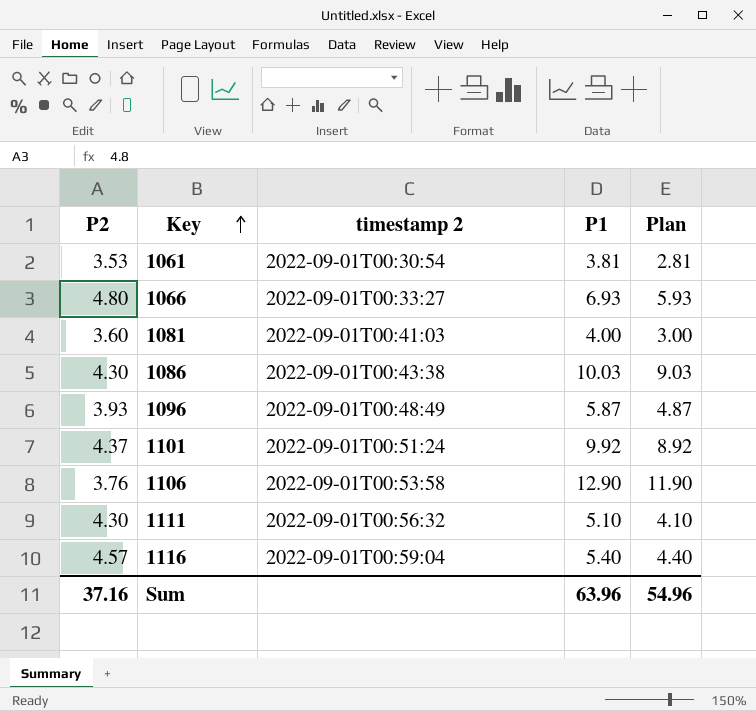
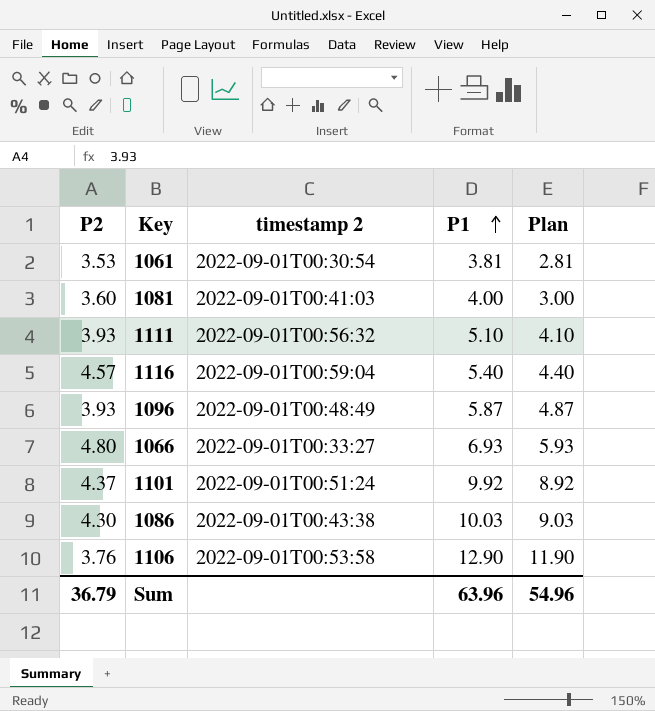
row order: Key ascending -> P1 ascending
1111 | P2: 4.30 -> 3.93
Sum | P2: 37.16 -> 36.79

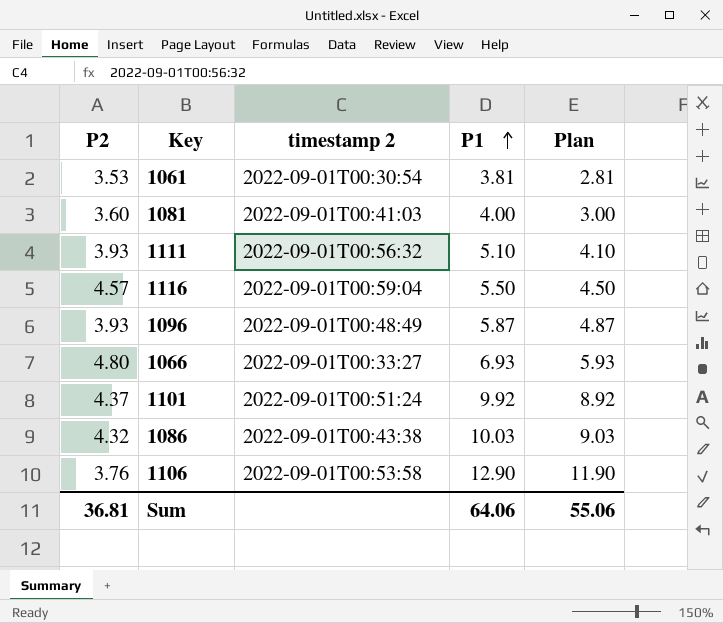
1116 | P1: 5.40 -> 5.50
1116 | Plan: 4.40 -> 4.50
1086 | P2: 4.30 -> 4.32
Sum | P2: 36.79 -> 36.81
Sum | P1: 63.96 -> 64.06
Sum | Plan: 54.96 -> 55.06

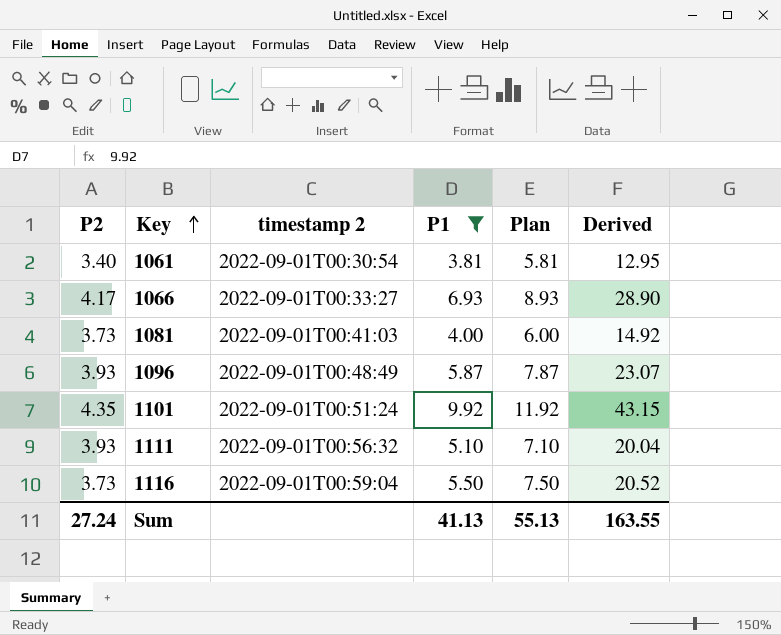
filter: none -> P1 <= 9.92
row order: P1 ascending -> Key ascending
column Plan | formula: [P1] - 1 -> [P1] + 2
column Derived | formula: none -> [P2] * [P1]
1061 | P2: 3.53 -> 3.40
1066 | P2: 4.80 -> 4.17
1081 | P2: 3.60 -> 3.73
1101 | P2: 4.37 -> 4.35
1116 | P2: 4.57 -> 3.73
Sum | P2: 36.81 -> 27.24
Sum | P1: 64.06 -> 41.13
Sum | Plan: 55.06 -> 55.13

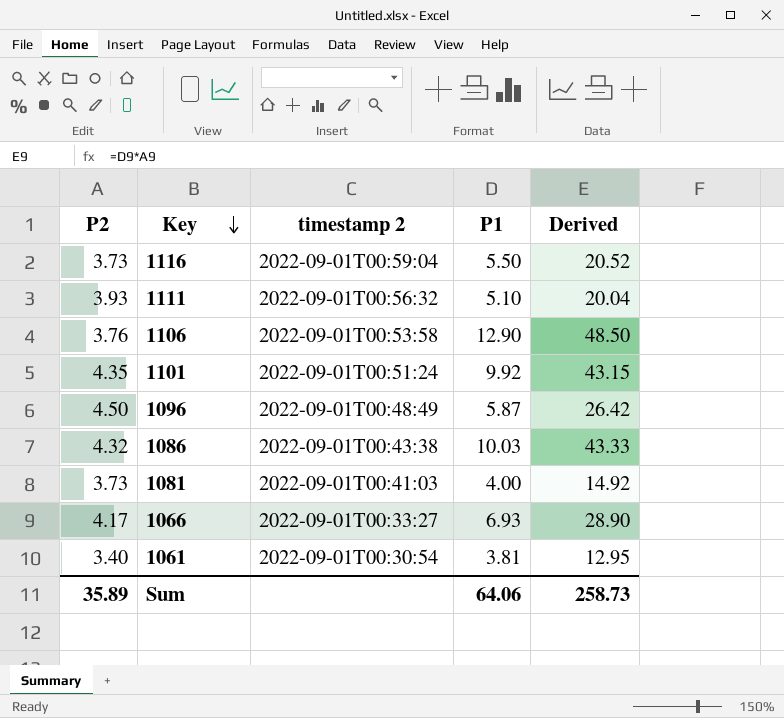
filter: P1 <= 9.92 -> none
row order: Key ascending -> Key descending
column Plan | formula: [P1] + 2 -> none
1096 | P2: 3.93 -> 4.50
1096 | Derived: 23.07 -> 26.42
Sum | P2: 27.24 -> 35.89
Sum | P1: 41.13 -> 64.06
Sum | Derived: 163.55 -> 258.73

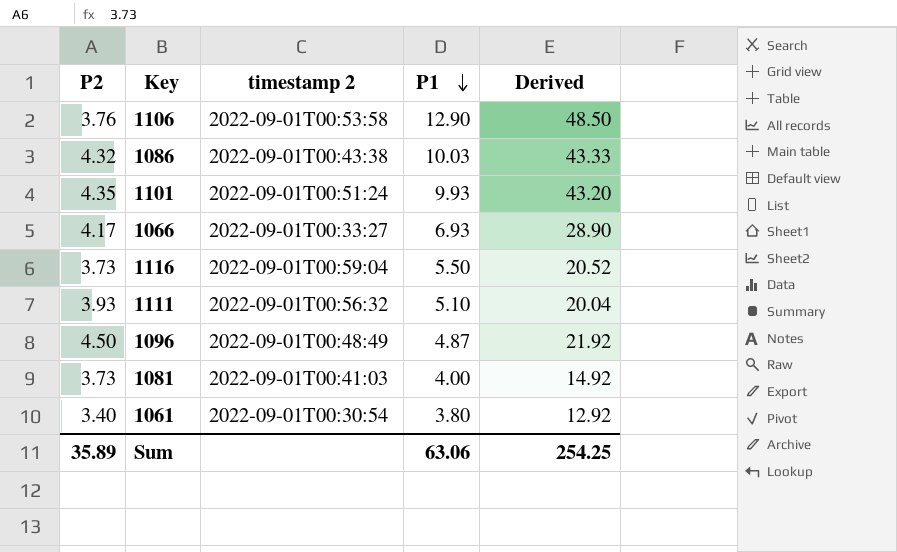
row order: Key descending -> P1 descending
1101 | P1: 9.92 -> 9.93
1101 | Derived: 43.15 -> 43.20
1096 | P1: 5.87 -> 4.87
1096 | Derived: 26.42 -> 21.92
1061 | P1: 3.81 -> 3.80
1061 | Derived: 12.95 -> 12.92
Sum | P1: 64.06 -> 63.06
Sum | Derived: 258.73 -> 254.25

